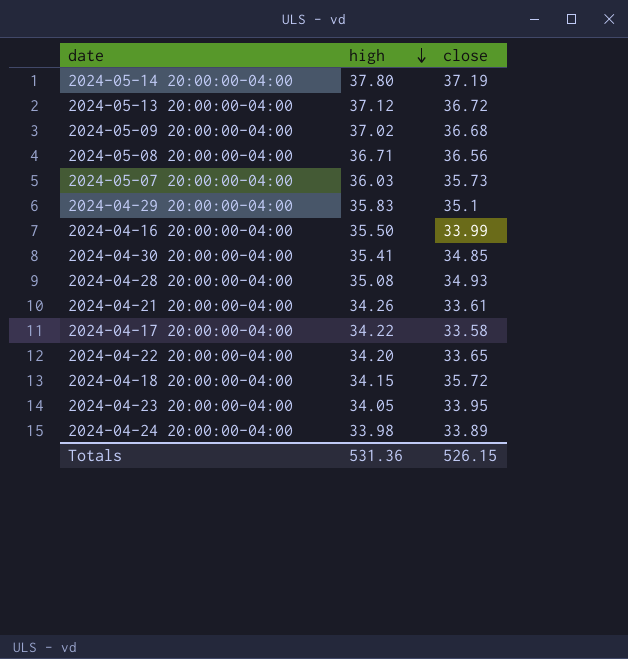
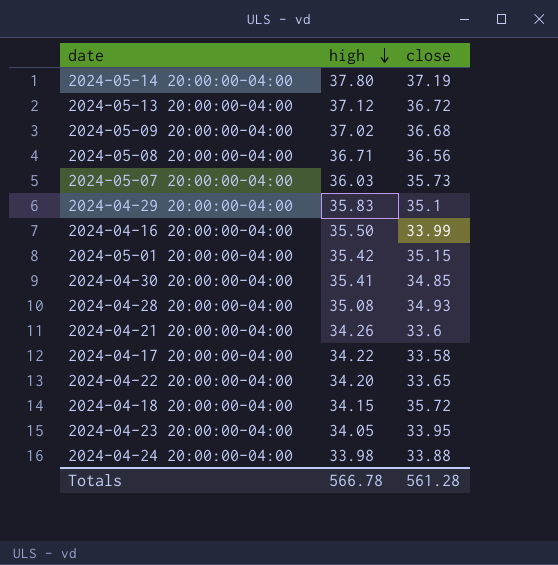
row 2024-05-01 20:00:00-04:00: none -> 35.42 | 35.15
2024-04-21 20:00:00-04:00 | close: 33.61 -> 33.6
2024-04-24 20:00:00-04:00 | close: 33.89 -> 33.88
Totals | high: 531.36 -> 566.78
Totals | close: 526.15 -> 561.28

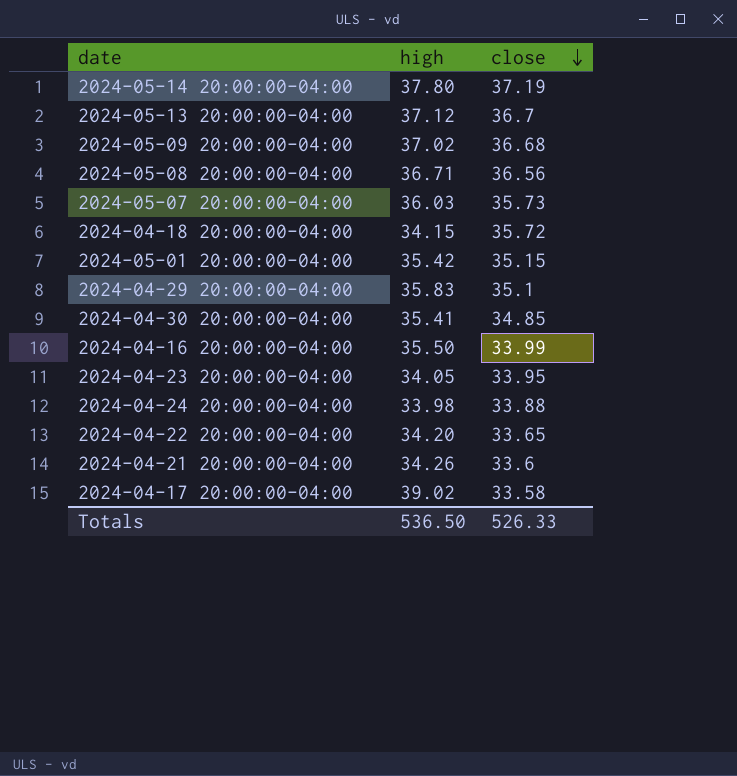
row order: high descending -> close descending
row 2024-04-28 20:00:00-04:00: 35.08 | 34.93 -> none
2024-05-13 20:00:00-04:00 | close: 36.72 -> 36.7
2024-04-17 20:00:00-04:00 | high: 34.22 -> 39.02
Totals | high: 566.78 -> 536.50
Totals | close: 561.28 -> 526.33

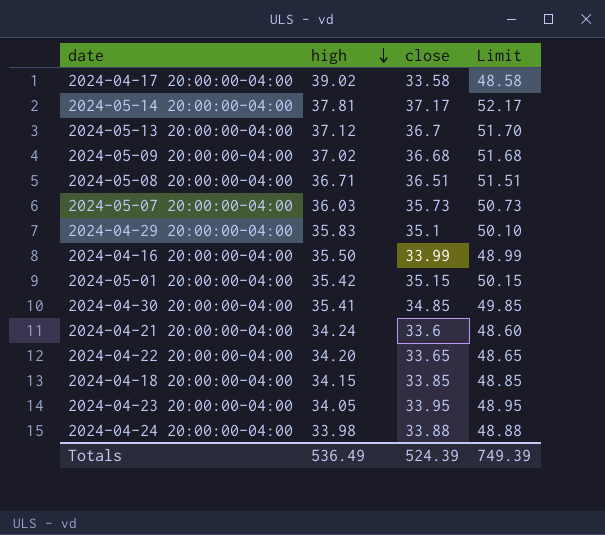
row order: close descending -> high descending
column Limit | formula: none -> [close] + 15
2024-05-14 20:00:00-04:00 | high: 37.80 -> 37.81
2024-05-14 20:00:00-04:00 | close: 37.19 -> 37.17
2024-05-08 20:00:00-04:00 | close: 36.56 -> 36.51
2024-04-21 20:00:00-04:00 | high: 34.26 -> 34.24
2024-04-18 20:00:00-04:00 | close: 35.72 -> 33.85
Totals | high: 536.50 -> 536.49
Totals | close: 526.33 -> 524.39

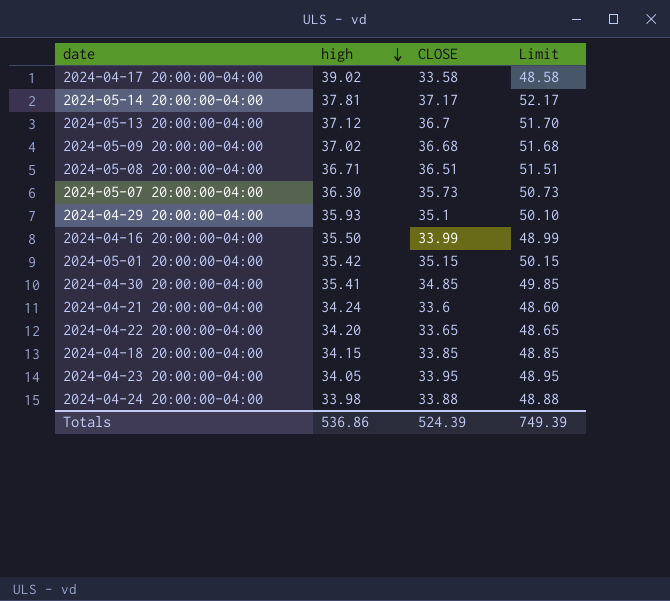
column name: close -> CLOSE
2024-05-07 20:00:00-04:00 | high: 36.03 -> 36.30
2024-04-29 20:00:00-04:00 | high: 35.83 -> 35.93
Totals | high: 536.49 -> 536.86

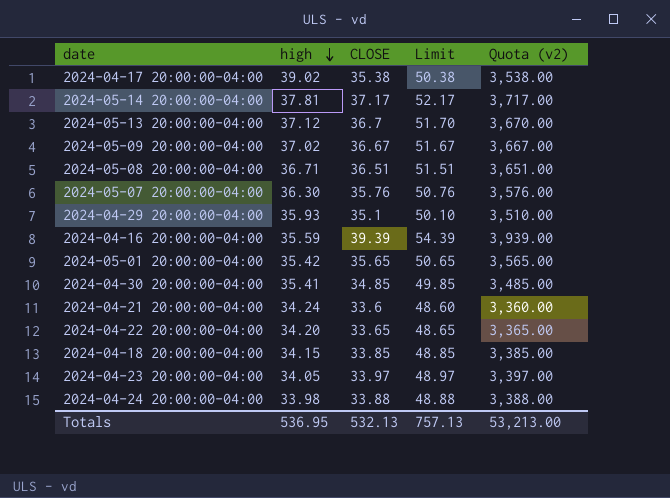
column Quota (v2) | formula: none -> [CLOSE] * 100
2024-04-17 20:00:00-04:00 | CLOSE: 33.58 -> 35.38
2024-04-17 20:00:00-04:00 | Limit: 48.58 -> 50.38
2024-05-09 20:00:00-04:00 | CLOSE: 36.68 -> 36.67
2024-05-09 20:00:00-04:00 | Limit: 51.68 -> 51.67
2024-05-07 20:00:00-04:00 | CLOSE: 35.73 -> 35.76
2024-05-07 20:00:00-04:00 | Limit: 50.73 -> 50.76
2024-04-16 20:00:00-04:00 | high: 35.50 -> 35.59
2024-04-16 20:00:00-04:00 | CLOSE: 33.99 -> 39.39
2024-04-16 20:00:00-04:00 | Limit: 48.99 -> 54.39
2024-05-01 20:00:00-04:00 | CLOSE: 35.15 -> 35.65
2024-05-01 20:00:00-04:00 | Limit: 50.15 -> 50.65
2024-04-23 20:00:00-04:00 | CLOSE: 33.95 -> 33.97
2024-04-23 20:00:00-04:00 | Limit: 48.95 -> 48.97
Totals | high: 536.86 -> 536.95
Totals | CLOSE: 524.39 -> 532.13
Totals | Limit: 749.39 -> 757.13

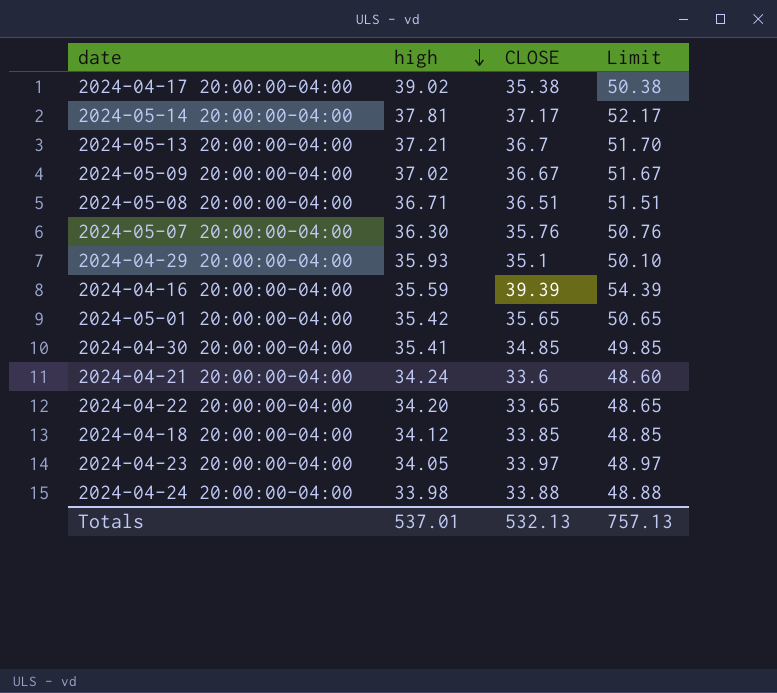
column Quota (v2) | formula: [CLOSE] * 100 -> none
2024-05-13 20:00:00-04:00 | high: 37.12 -> 37.21
2024-04-18 20:00:00-04:00 | high: 34.15 -> 34.12
Totals | high: 536.95 -> 537.01

